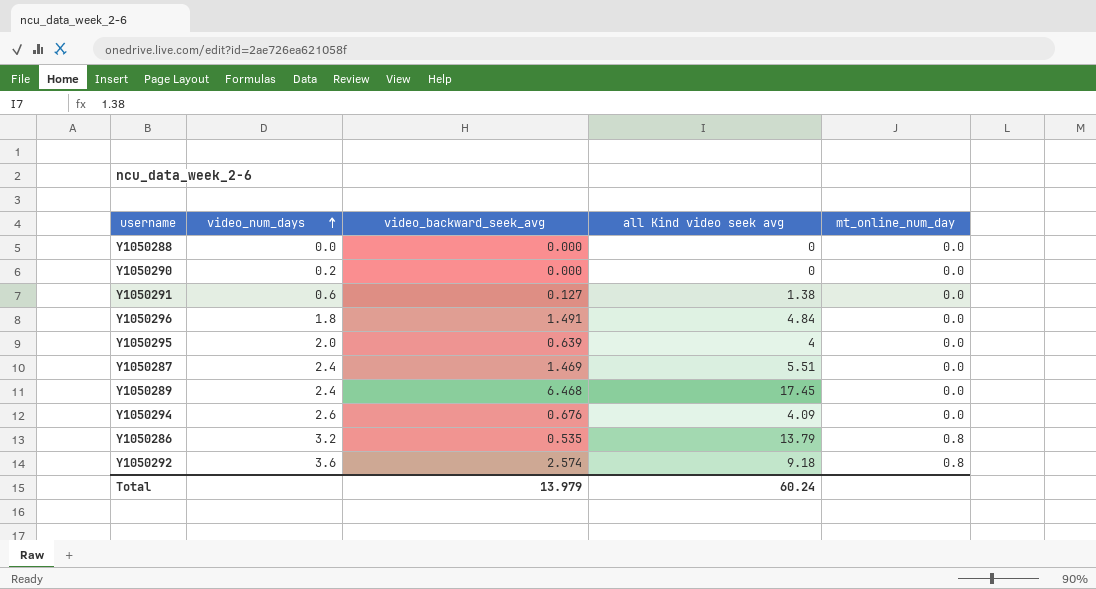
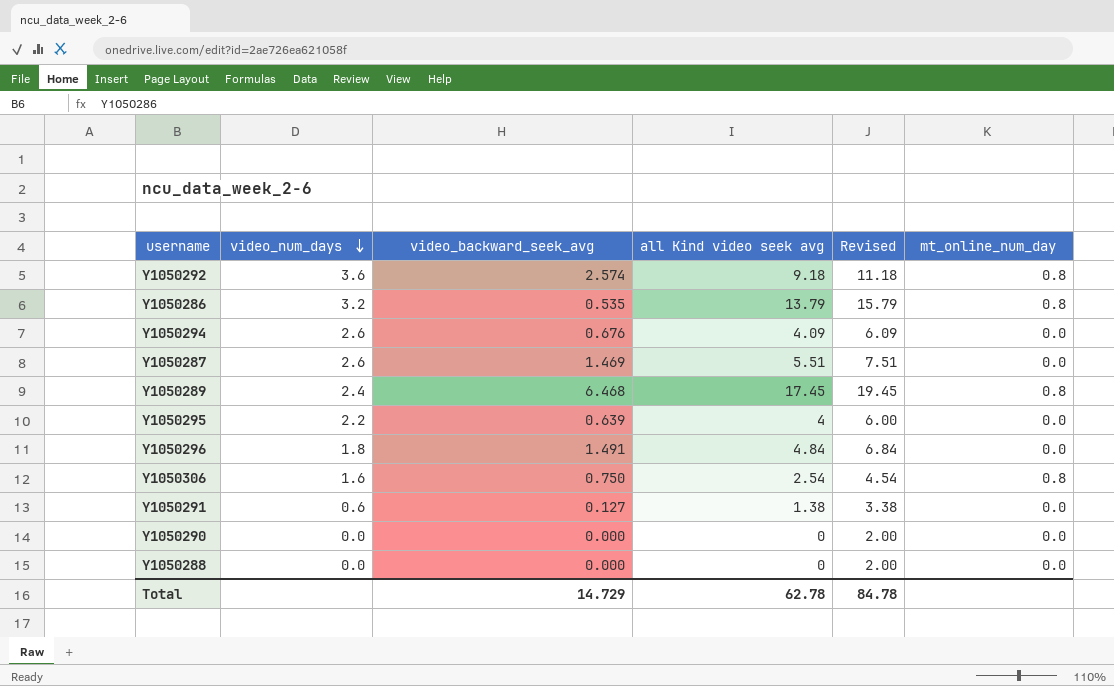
row order: video_num_days ascending -> video_num_days descending
column Revised | formula: none -> [all Kind video seek avg] + 2
Y1050287 | video_num_days: 2.4 -> 2.6
Y1050289 | mt_online_num_day: 0.0 -> 0.8
Y1050295 | video_num_days: 2.0 -> 2.2
row Y1050306: none -> 1.6 | 0.750 | 2.54 | 4.54 | 0.8
Y1050290 | video_num_days: 0.2 -> 0.0
Total | video_backward_seek_avg: 13.979 -> 14.729
Total | all Kind video seek avg: 60.24 -> 62.78

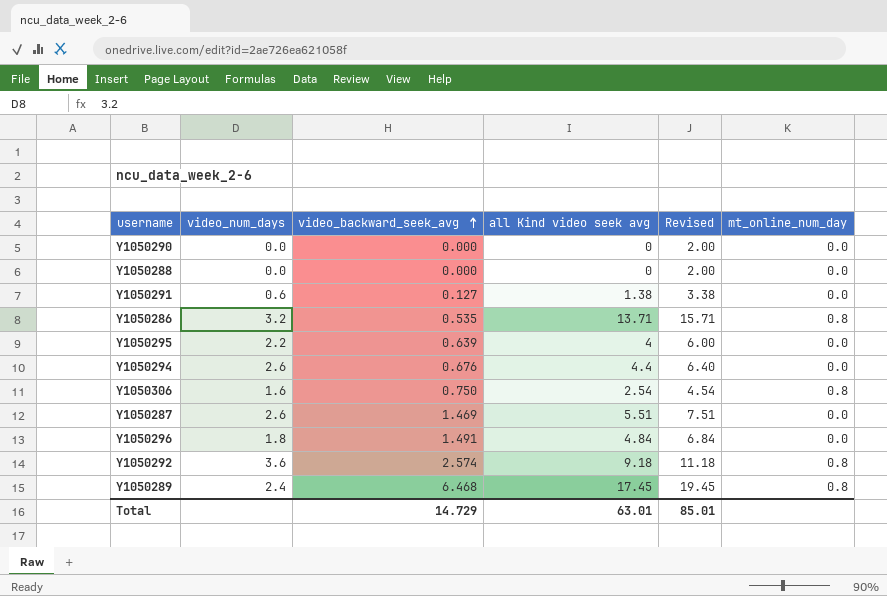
row order: video_num_days descending -> video_backward_seek_avg ascending
Y1050286 | all Kind video seek avg: 13.79 -> 13.71
Y1050286 | Revised: 15.79 -> 15.71
Y1050294 | all Kind video seek avg: 4.09 -> 4.4
Y1050294 | Revised: 6.09 -> 6.40
Total | all Kind video seek avg: 62.78 -> 63.01
Total | Revised: 84.78 -> 85.01

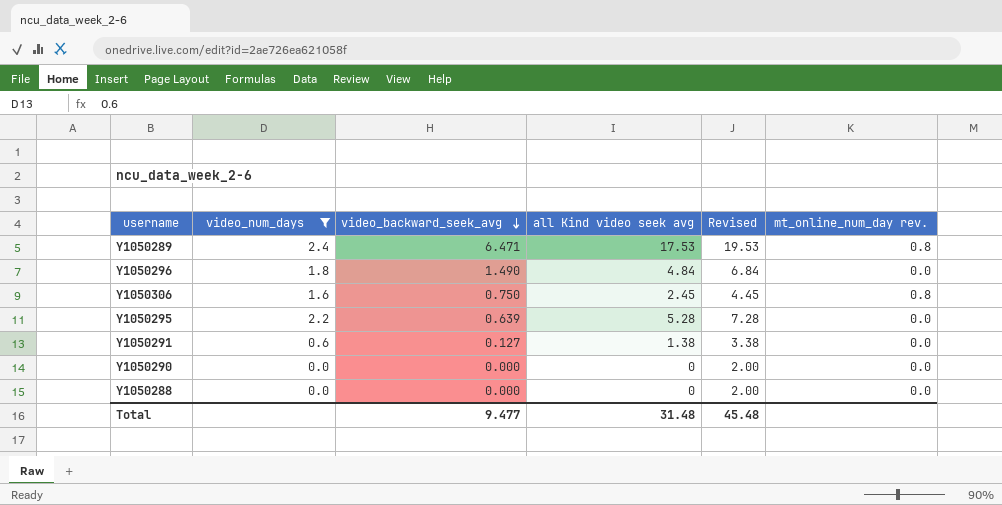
filter: none -> video_num_days <= 2.4
row order: video_backward_seek_avg ascending -> video_backward_seek_avg descending
column name: mt_online_num_day -> mt_online_num_day rev.
Y1050289 | video_backward_seek_avg: 6.468 -> 6.471
Y1050289 | all Kind video seek avg: 17.45 -> 17.53
Y1050289 | Revised: 19.45 -> 19.53
Y1050296 | video_backward_seek_avg: 1.491 -> 1.490
Y1050306 | all Kind video seek avg: 2.54 -> 2.45
Y1050306 | Revised: 4.54 -> 4.45
Y1050295 | all Kind video seek avg: 4 -> 5.28
Y1050295 | Revised: 6.00 -> 7.28
Total | video_backward_seek_avg: 14.729 -> 9.477
Total | all Kind video seek avg: 63.01 -> 31.48
Total | Revised: 85.01 -> 45.48

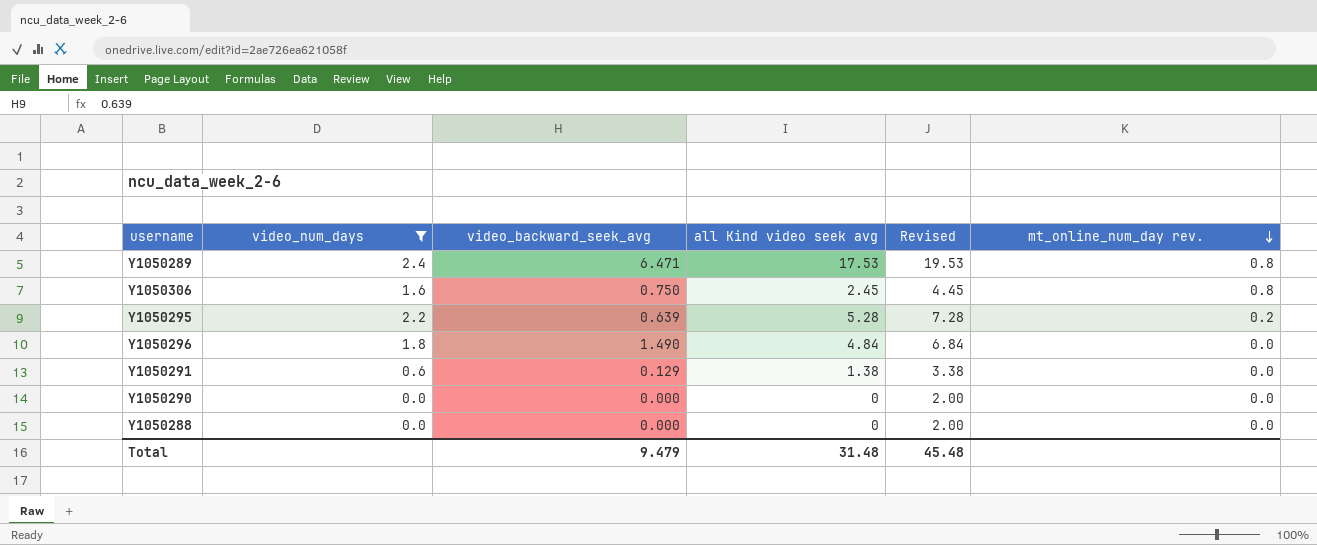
row order: video_backward_seek_avg descending -> mt_online_num_day rev. descending
Y1050295 | mt_online_num_day rev.: 0.0 -> 0.2
Y1050291 | video_backward_seek_avg: 0.127 -> 0.129
Total | video_backward_seek_avg: 9.477 -> 9.479

